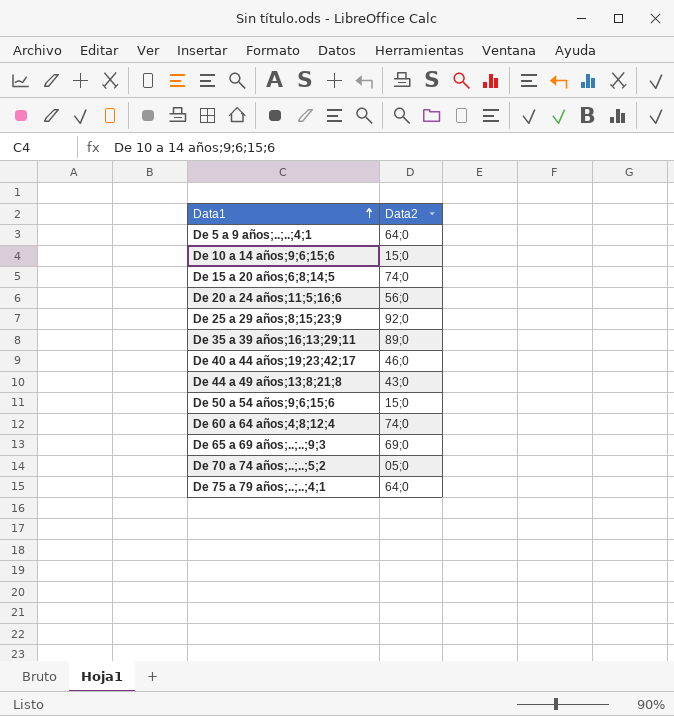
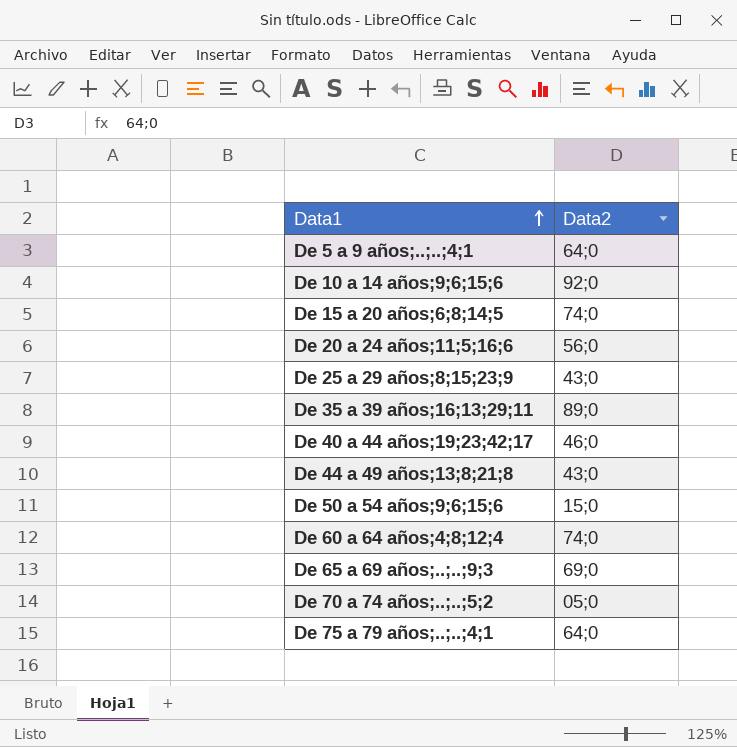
De 10 a 14 años;9;6;15;6 | Data2: 15;0 -> 92;0
De 25 a 29 años;8;15;23;9 | Data2: 92;0 -> 43;0

